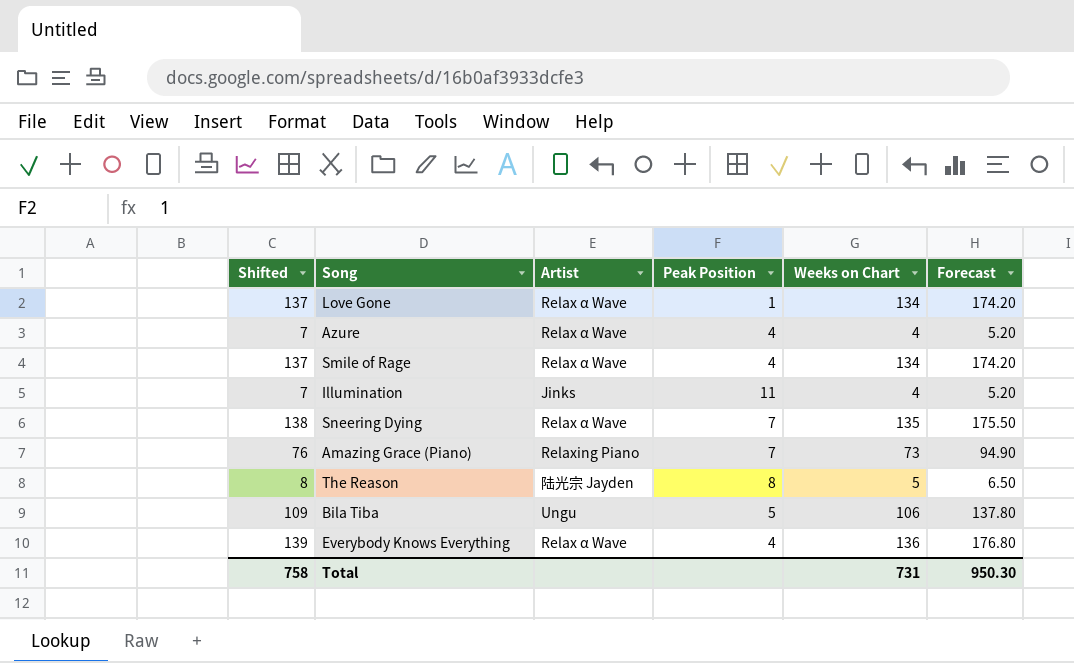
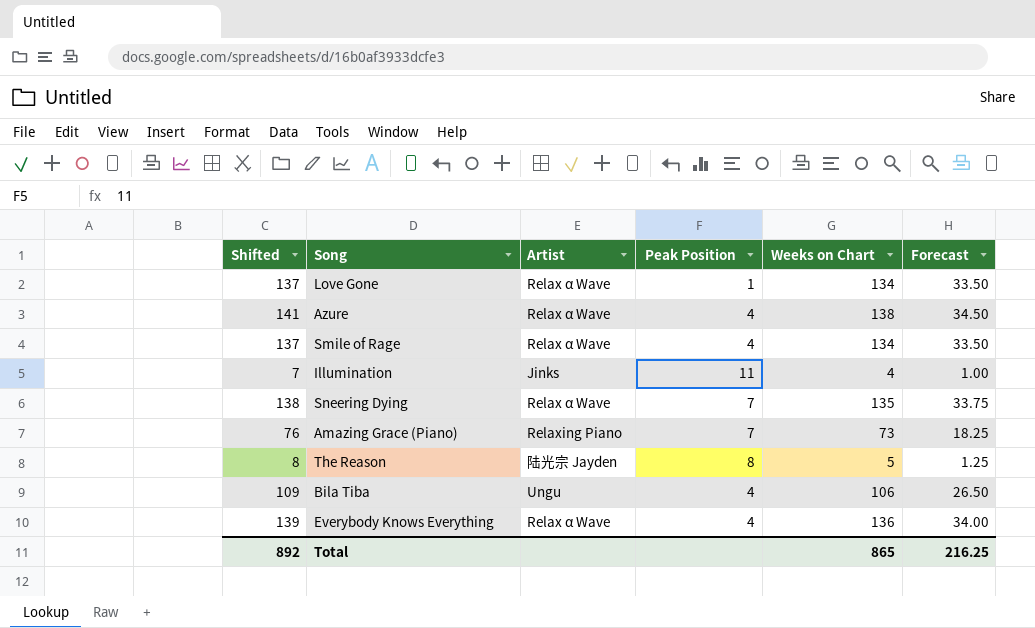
column Forecast | formula: [Weeks on Chart] * 1.3 -> [Weeks on Chart] * 0.25
Azure | Shifted: 7 -> 141
Azure | Weeks on Chart: 4 -> 138
Bila Tiba | Peak Position: 5 -> 4
Total | Shifted: 758 -> 892
Total | Weeks on Chart: 731 -> 865
Total | Forecast: 950.30 -> 216.25

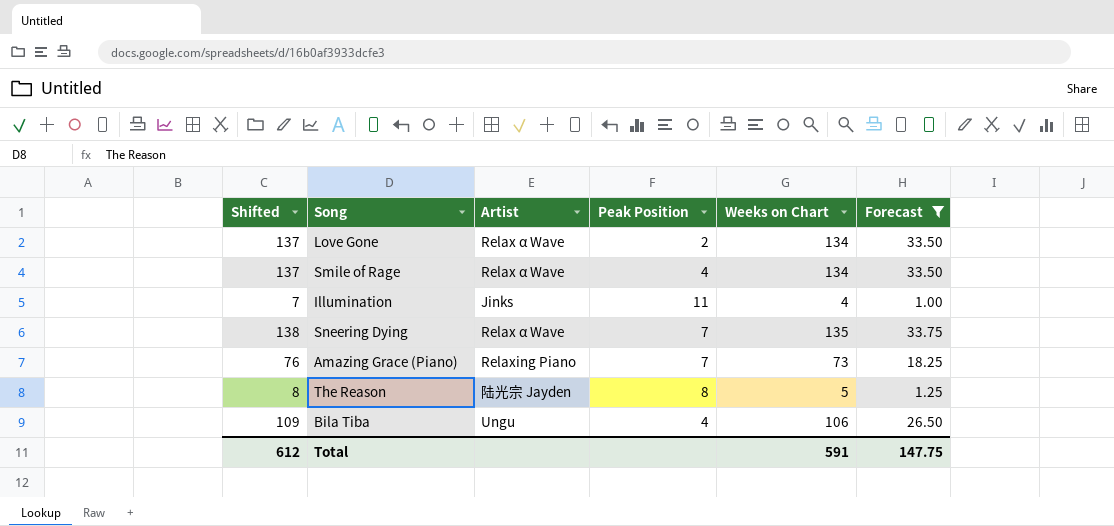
filter: none -> Forecast <= 33.75
Love Gone | Peak Position: 1 -> 2
Total | Shifted: 892 -> 612
Total | Weeks on Chart: 865 -> 591
Total | Forecast: 216.25 -> 147.75

